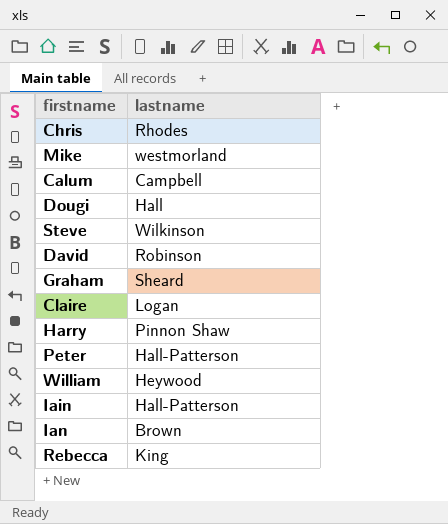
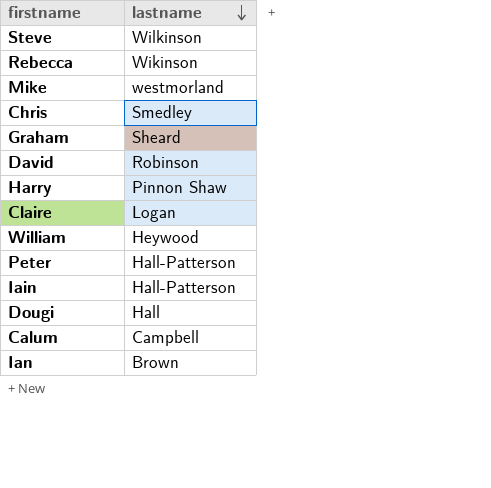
row order: none -> lastname descending
Rebecca | lastname: King -> Wikinson
Chris | lastname: Rhodes -> Smedley

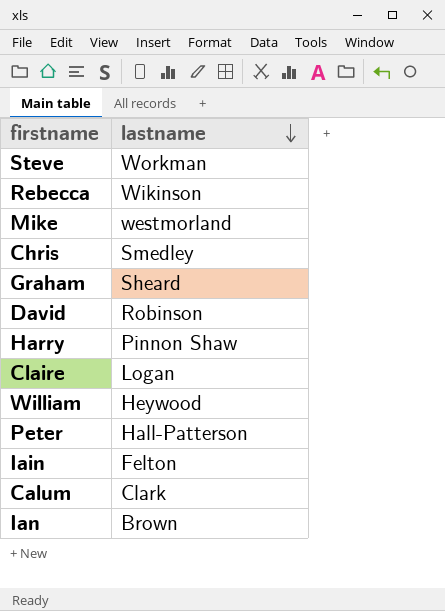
row Dougi: Hall -> none
Steve | lastname: Wilkinson -> Workman
Iain | lastname: Hall-Patterson -> Felton
Calum | lastname: Campbell -> Clark

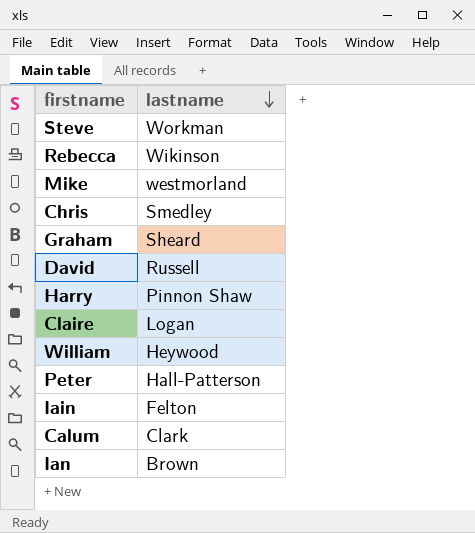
David | lastname: Robinson -> Russell

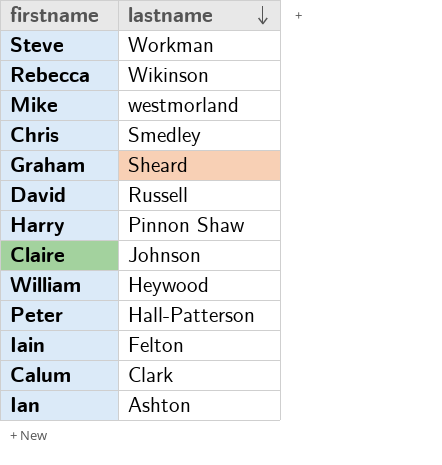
Claire | lastname: Logan -> Johnson
Ian | lastname: Brown -> Ashton

